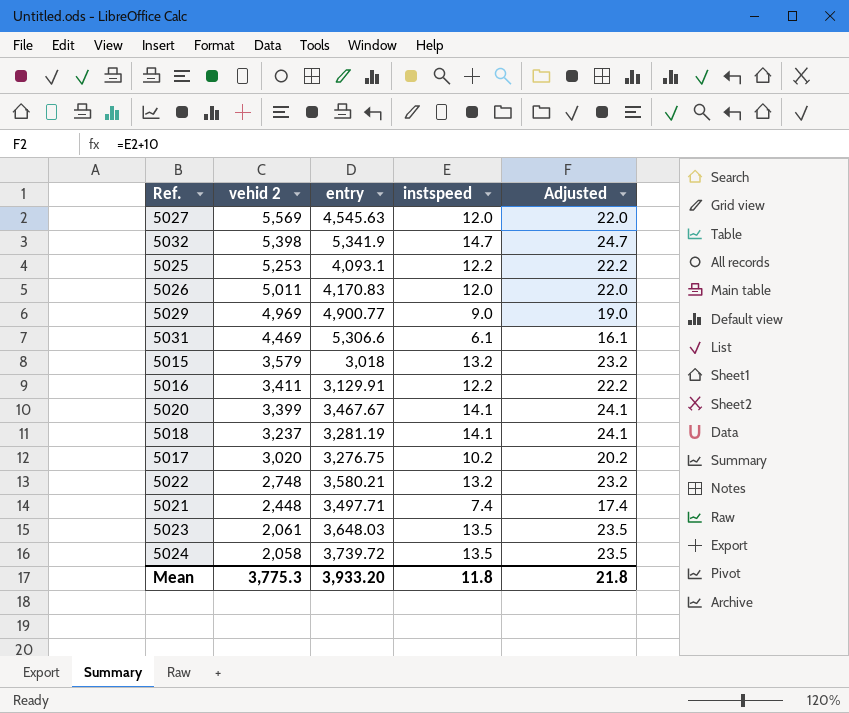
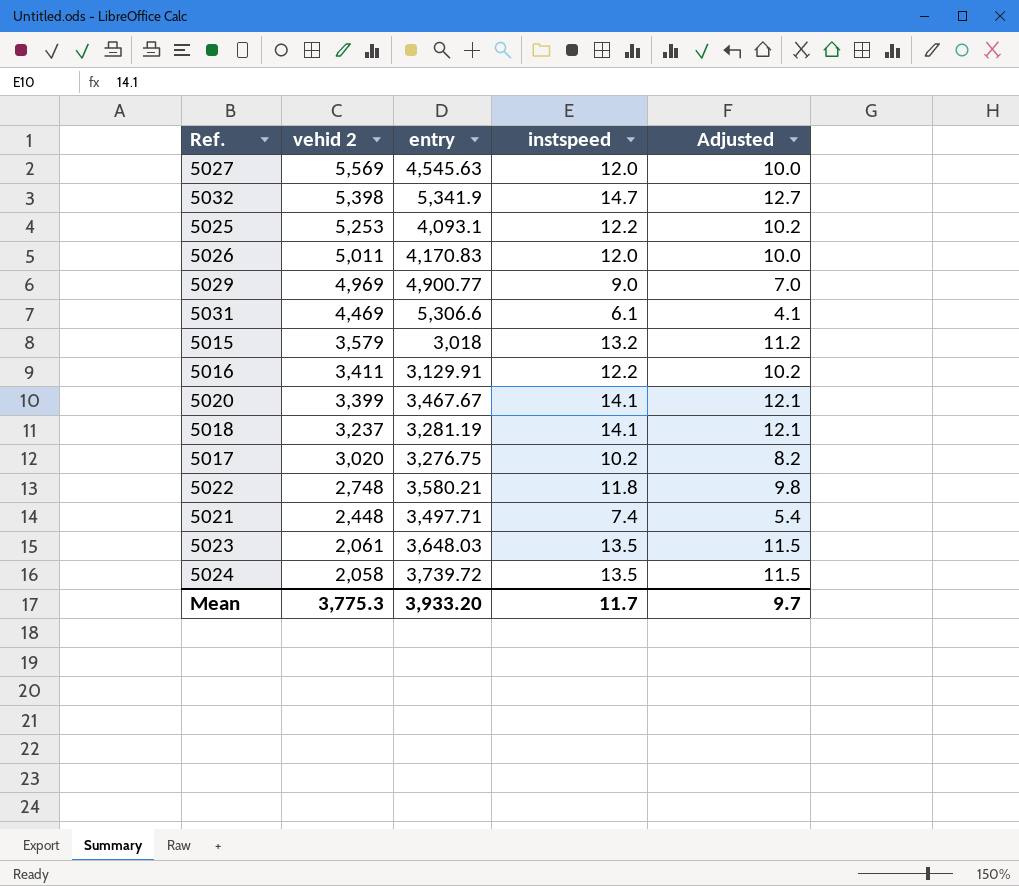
column Adjusted | formula: [instspeed] + 10 -> [instspeed] - 2
5022 | instspeed: 13.2 -> 11.8
Mean | instspeed: 11.8 -> 11.7
Mean | Adjusted: 21.8 -> 9.7

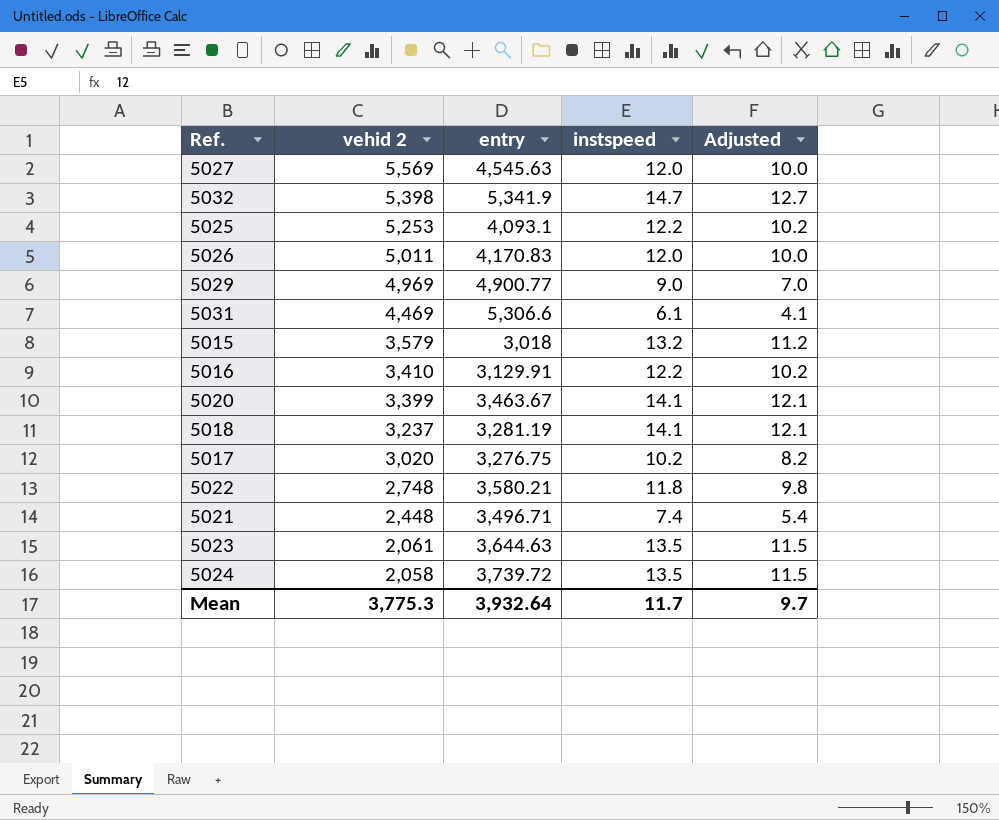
5016 | vehid 2: 3,411 -> 3,410
5020 | entry: 3,467.67 -> 3,463.67
5021 | entry: 3,497.71 -> 3,496.71
5023 | entry: 3,648.03 -> 3,644.63
Mean | entry: 3,933.20 -> 3,932.64

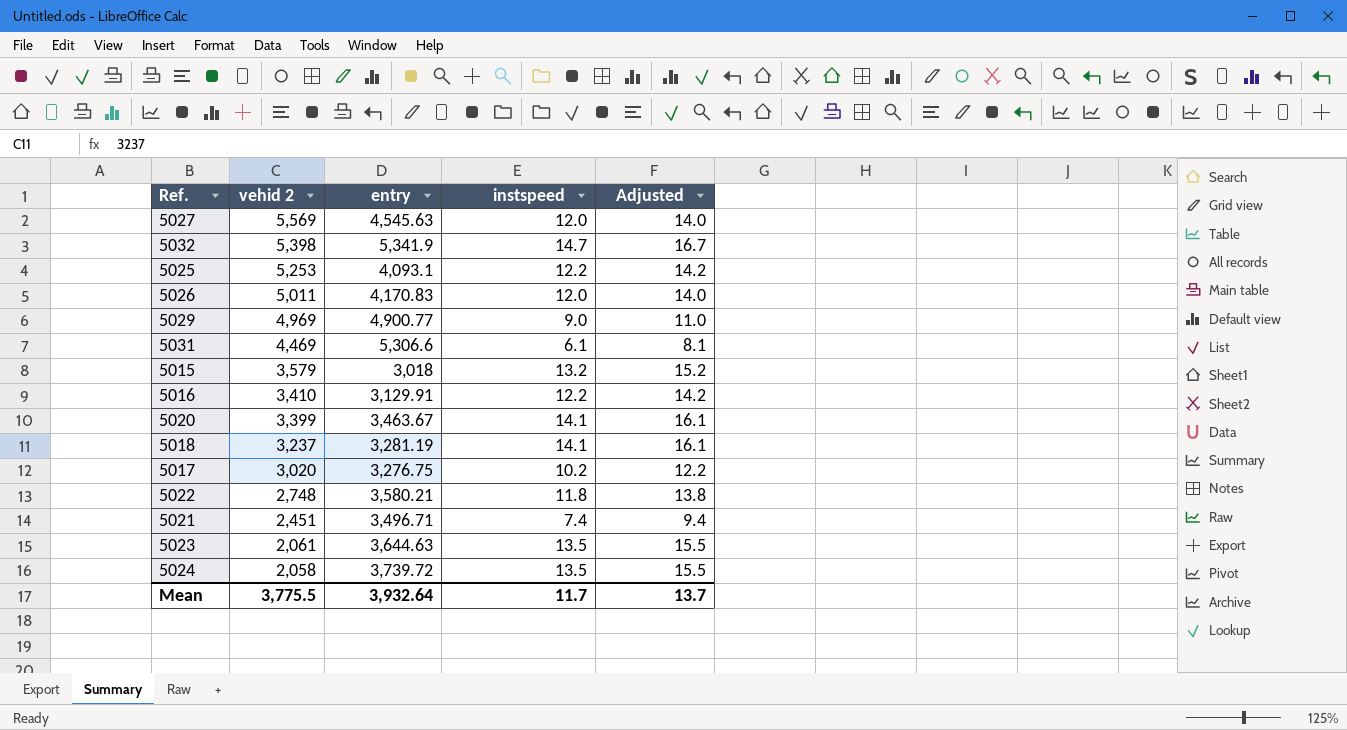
column Adjusted | formula: [instspeed] - 2 -> [instspeed] + 2
5021 | vehid 2: 2,448 -> 2,451
Mean | vehid 2: 3,775.3 -> 3,775.5
Mean | Adjusted: 9.7 -> 13.7

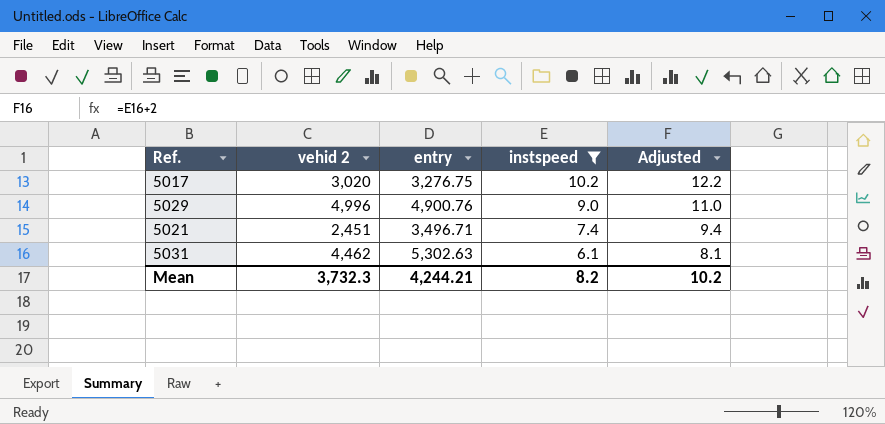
filter: none -> instspeed <= 10.2
row order: vehid 2 descending -> instspeed descending
5029 | vehid 2: 4,969 -> 4,996
5029 | entry: 4,900.77 -> 4,900.76
5031 | vehid 2: 4,469 -> 4,462
5031 | entry: 5,306.6 -> 5,302.63
Mean | vehid 2: 3,775.5 -> 3,732.3
Mean | entry: 3,932.64 -> 4,244.21
Mean | instspeed: 11.7 -> 8.2
Mean | Adjusted: 13.7 -> 10.2

